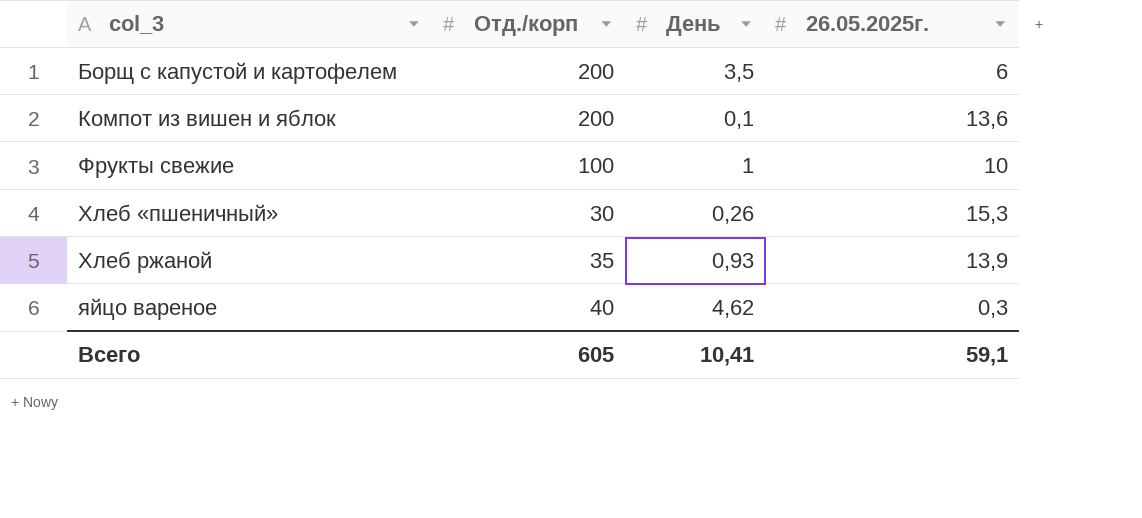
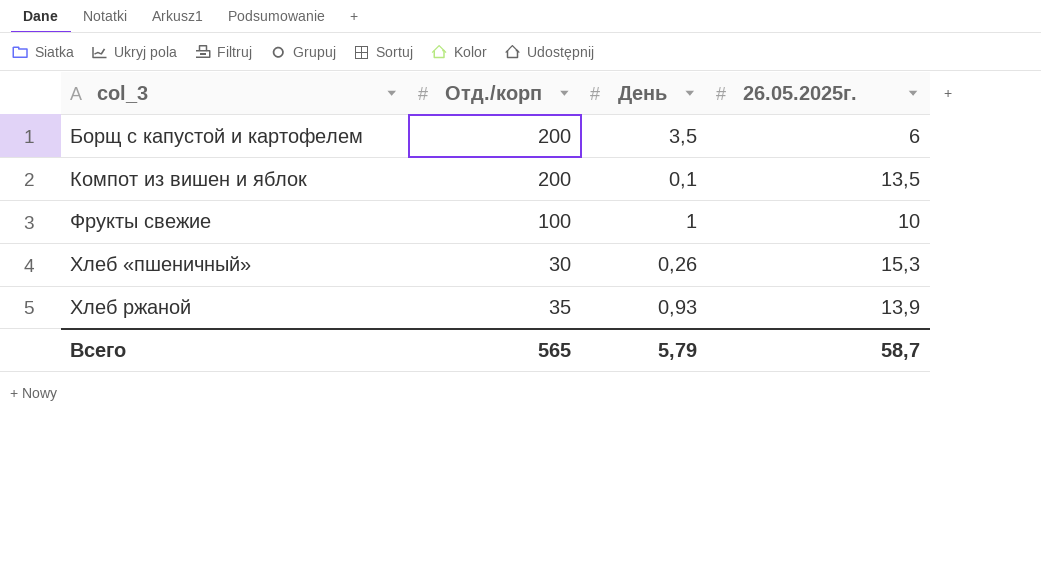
row яйцо вареное: 40 | 4,62 | 0,3 -> none
Компот из вишен и яблок | 26.05.2025г.: 13,6 -> 13,5
Всего | Отд./корп: 605 -> 565
Всего | День: 10,41 -> 5,79
Всего | 26.05.2025г.: 59,1 -> 58,7

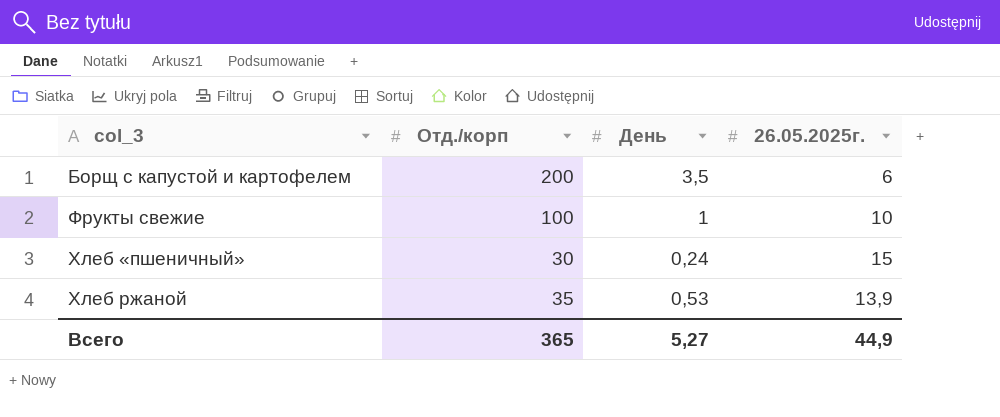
row Компот из вишен и яблок: 200 | 0,1 | 13,5 -> none
Хлеб «пшеничный» | День: 0,26 -> 0,24
Хлеб «пшеничный» | 26.05.2025г.: 15,3 -> 15
Хлеб ржаной | День: 0,93 -> 0,53
Всего | Отд./корп: 565 -> 365
Всего | День: 5,79 -> 5,27
Всего | 26.05.2025г.: 58,7 -> 44,9

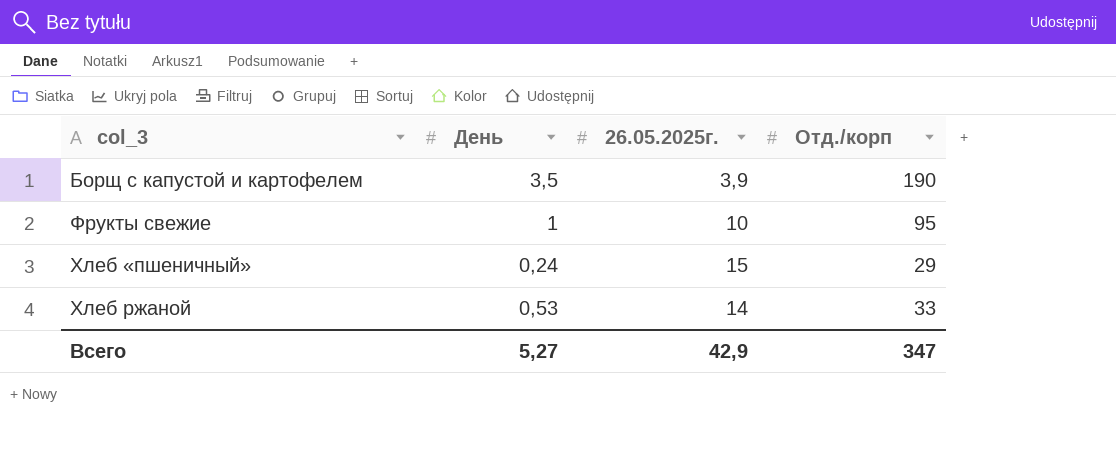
column Отд./корп | position: 2 -> 4
Борщ с капустой и картофелем | 26.05.2025г.: 6 -> 3,9
Борщ с капустой и картофелем | Отд./корп: 200 -> 190
Фрукты свежие | Отд./корп: 100 -> 95
Хлеб «пшеничный» | Отд./корп: 30 -> 29
Хлеб ржаной | 26.05.2025г.: 13,9 -> 14
Хлеб ржаной | Отд./корп: 35 -> 33
Всего | 26.05.2025г.: 44,9 -> 42,9
Всего | Отд./корп: 365 -> 347

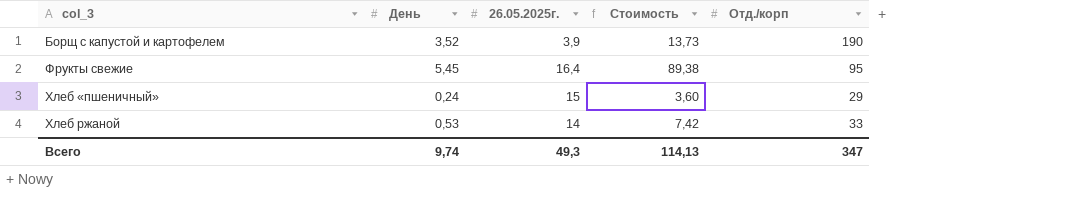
column Стоимость | formula: none -> [День] * [26.05.2025г.]
Борщ с капустой и картофелем | День: 3,5 -> 3,52
Фрукты свежие | День: 1 -> 5,45
Фрукты свежие | 26.05.2025г.: 10 -> 16,4
Всего | День: 5,27 -> 9,74
Всего | 26.05.2025г.: 42,9 -> 49,3

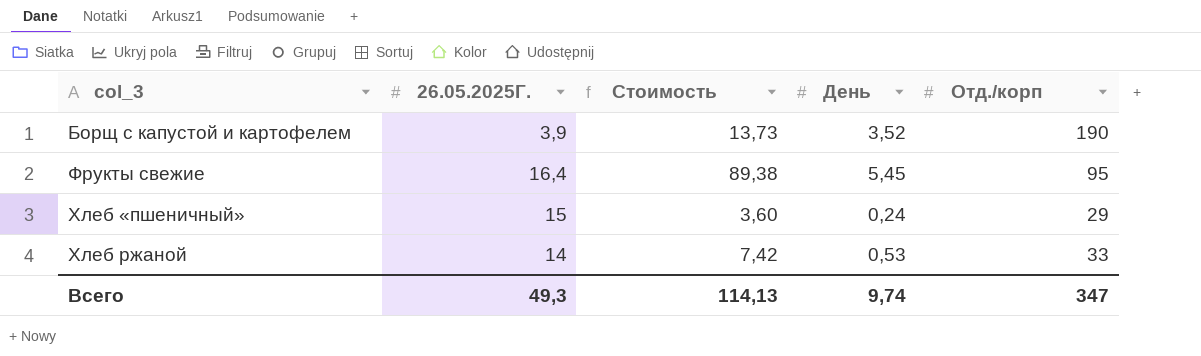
column name: 26.05.2025г. -> 26.05.2025Г.
column День | position: 2 -> 4

